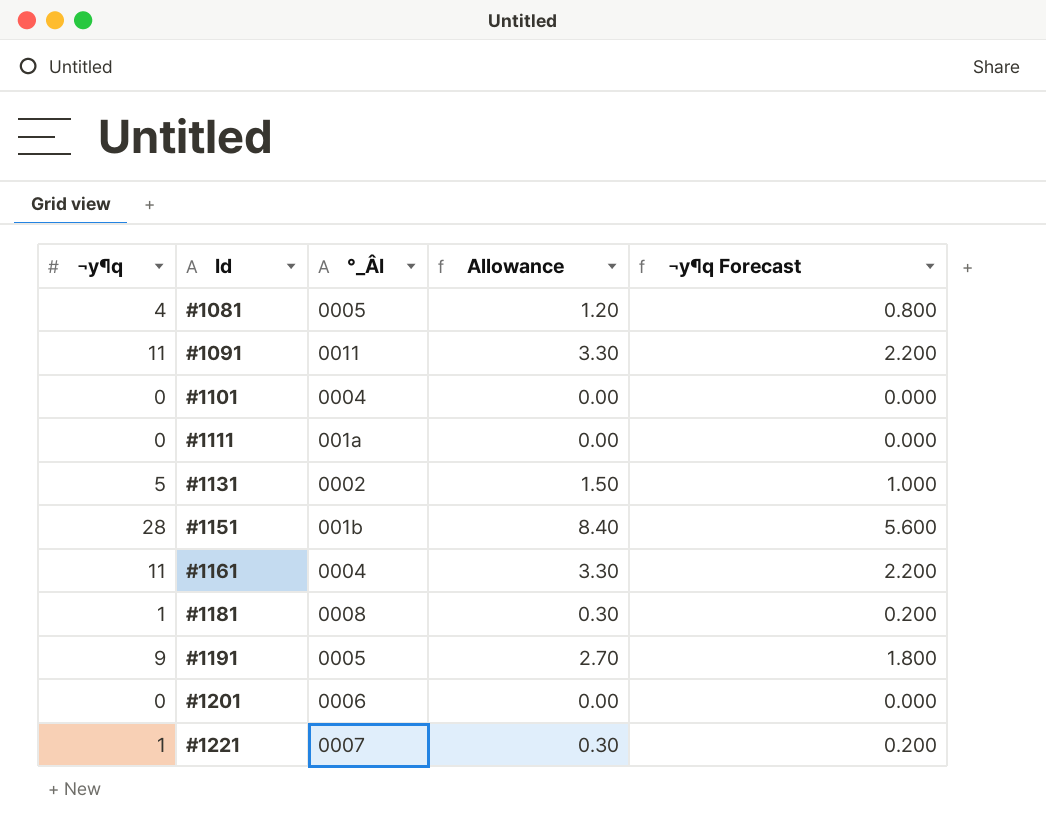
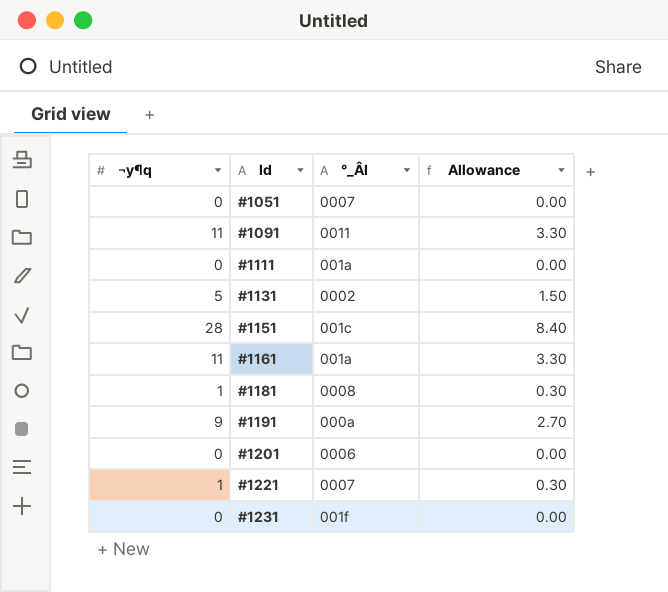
column ¬y¶q Forecast | formula: [¬y¶q] * 0.2 -> none
row #1081: 4 | 0005 | 1.20 | 0.800 -> none
row #1101: 0 | 0004 | 0.00 | 0.000 -> none
row #1051: none -> 0 | 0007 | 0.00
#1151 | °_ÂI: 001b -> 001c
#1161 | °_ÂI: 0004 -> 001a
#1191 | °_ÂI: 0005 -> 000a
row #1231: none -> 0 | 001f | 0.00

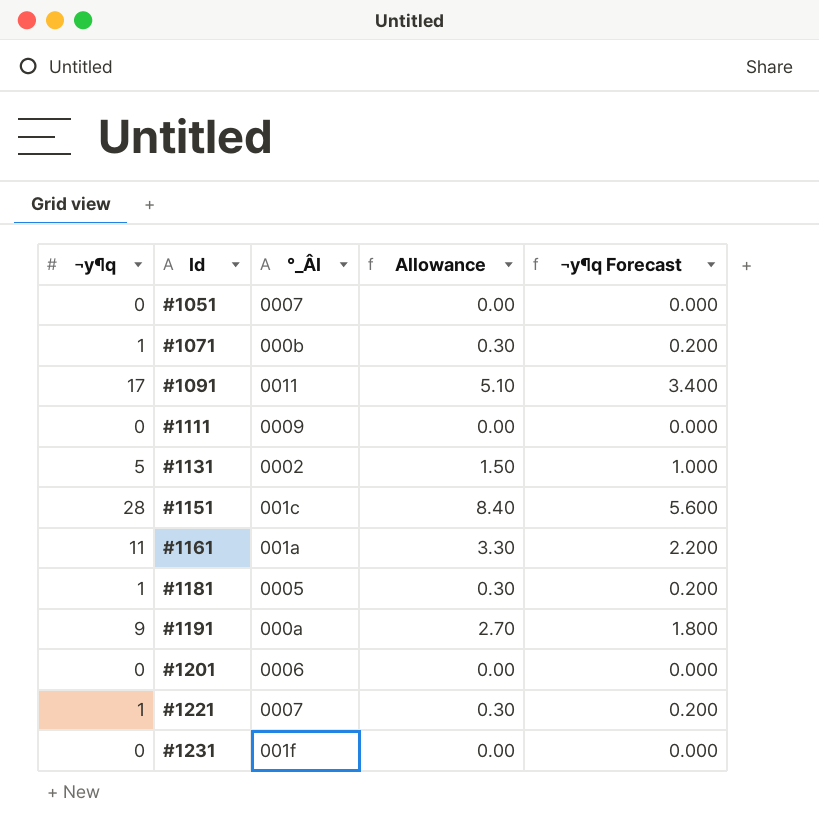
column ¬y¶q Forecast | formula: none -> [¬y¶q] * 0.2
row #1071: none -> 1 | 000b | 0.30 | 0.200
#1091 | ¬y¶q: 11 -> 17
#1091 | Allowance: 3.30 -> 5.10
#1111 | °_ÂI: 001a -> 0009
#1181 | °_ÂI: 0008 -> 0005

